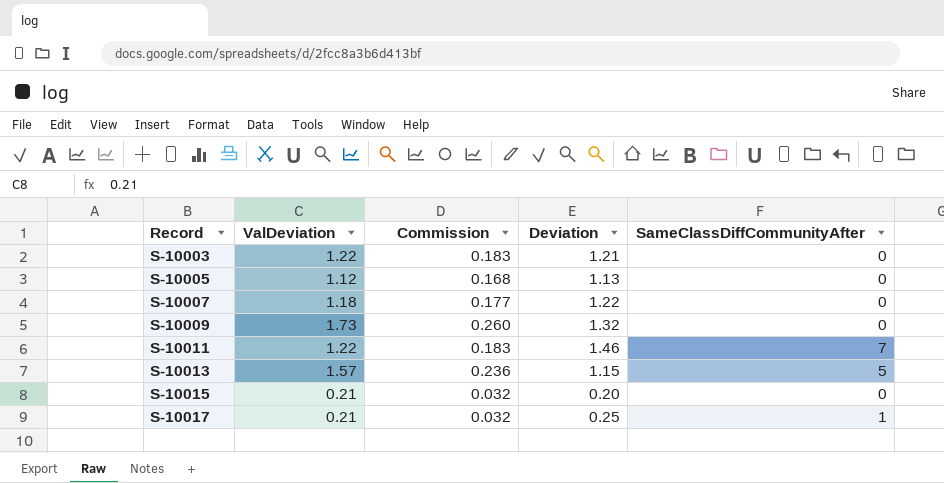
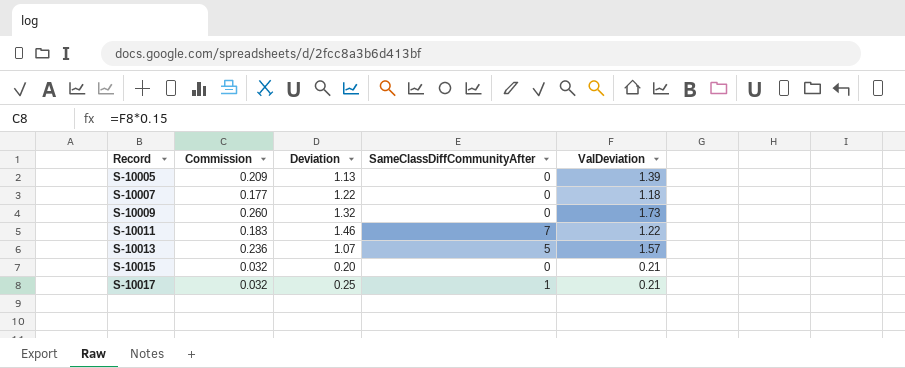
column ValDeviation | position: 2 -> 5
row S-10003: 1.22 | 0.183 | 1.21 | 0 -> none
S-10005 | Commission: 0.168 -> 0.209
S-10005 | ValDeviation: 1.12 -> 1.39
S-10013 | Deviation: 1.15 -> 1.07

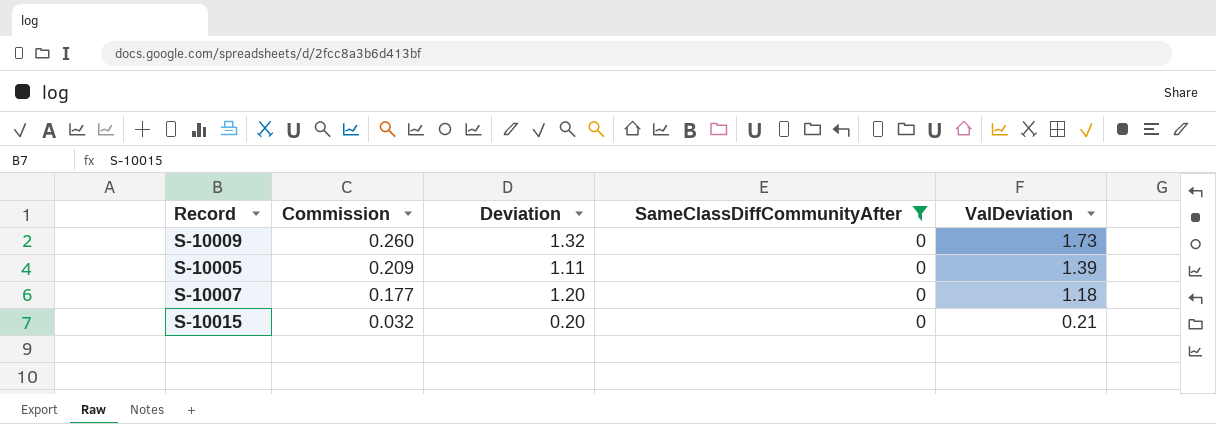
filter: none -> SameClassDiffCommunityAfter = 0
row order: Record ascending -> Commission descending
S-10005 | Deviation: 1.13 -> 1.11
S-10007 | Deviation: 1.22 -> 1.20

